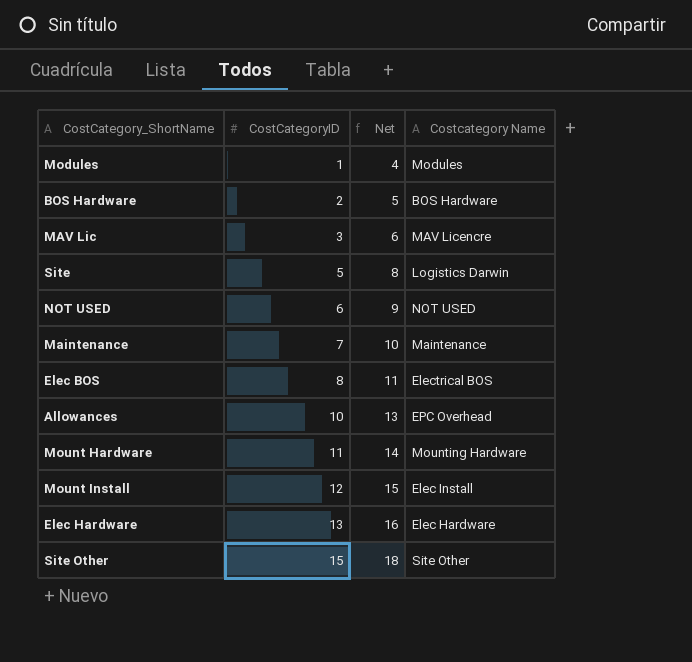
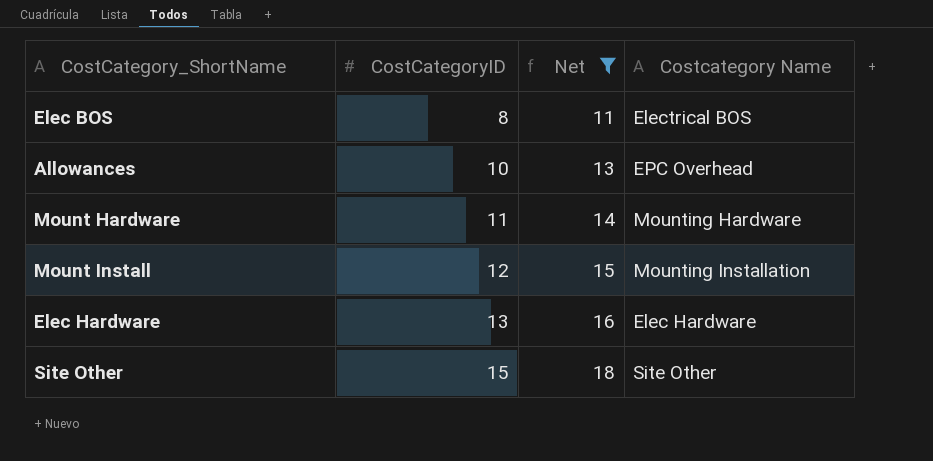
filter: none -> Net >= 11
Mount Install | Costcategory Name: Elec Install -> Mounting Installation

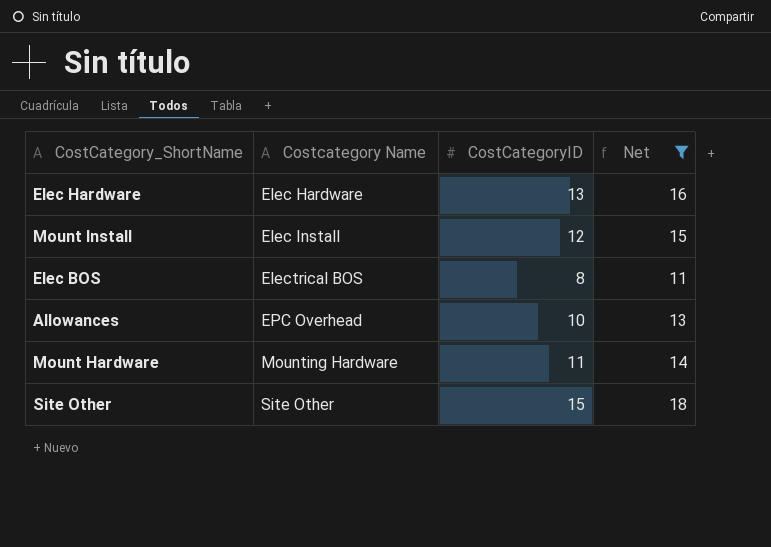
row order: CostCategoryID ascending -> Costcategory Name ascending
column Costcategory Name | position: 4 -> 2
Mount Install | Costcategory Name: Mounting Installation -> Elec Install

